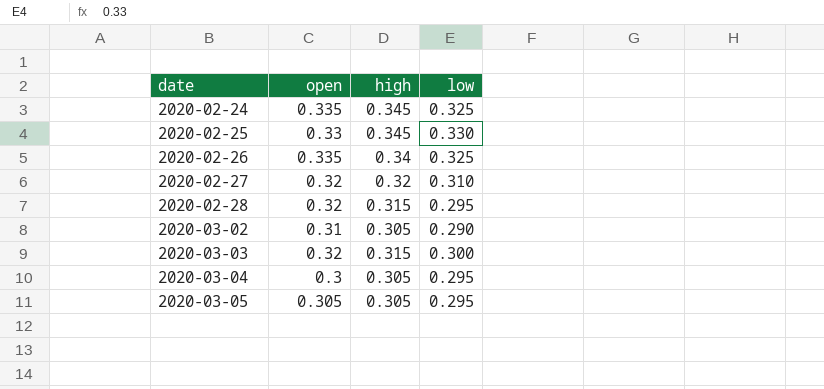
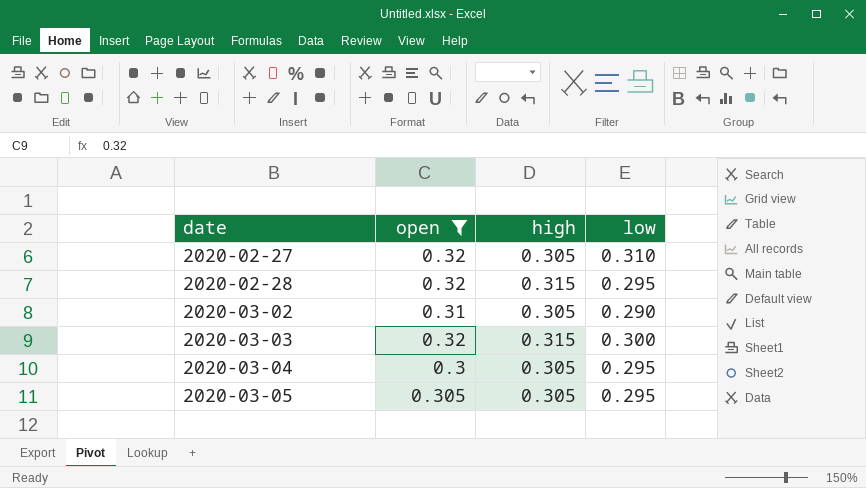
filter: none -> open <= 0.32
2020-02-27 | high: 0.32 -> 0.305

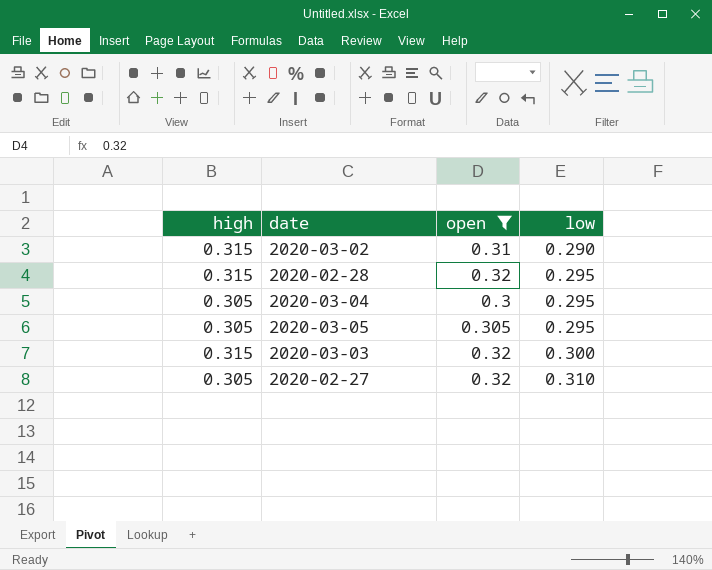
row order: date ascending -> low ascending
column high | position: 3 -> 1
2020-03-02 | high: 0.305 -> 0.315

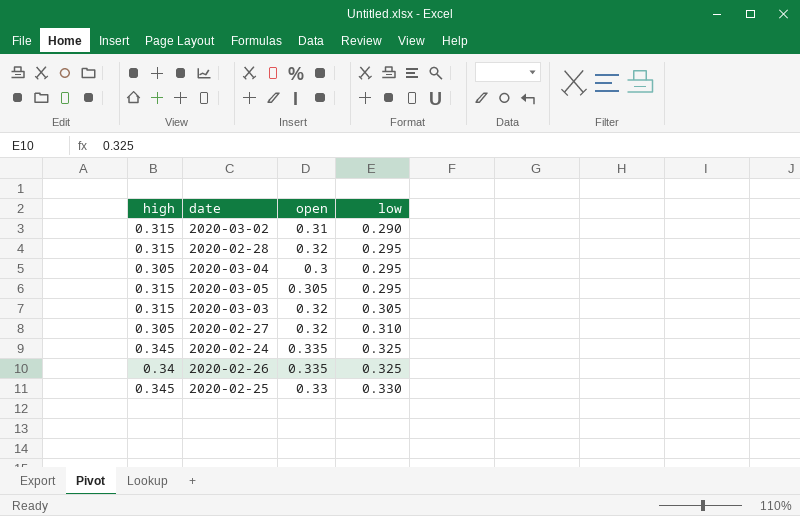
filter: open <= 0.32 -> none
2020-03-05 | high: 0.305 -> 0.315
2020-03-03 | low: 0.300 -> 0.305

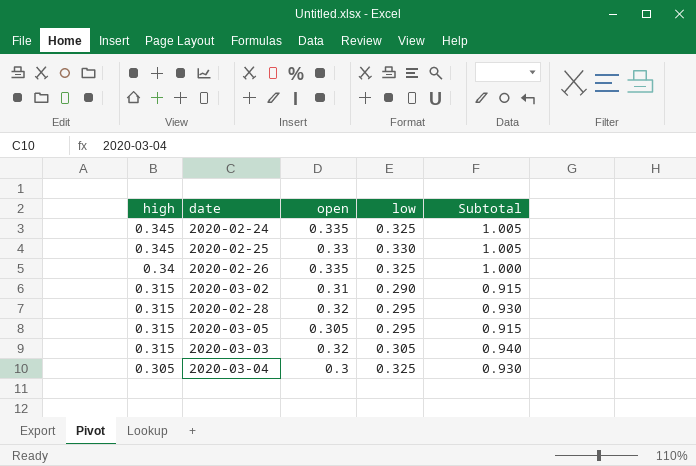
row order: low ascending -> high descending
column Subtotal | formula: none -> [high] + [open] + [low]
row 2020-02-27: 0.305 | 0.32 | 0.310 -> none
2020-03-04 | low: 0.295 -> 0.325

